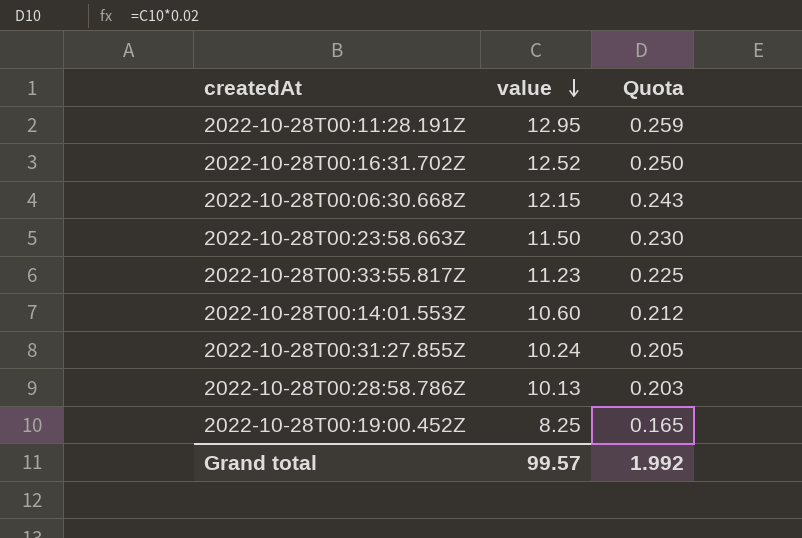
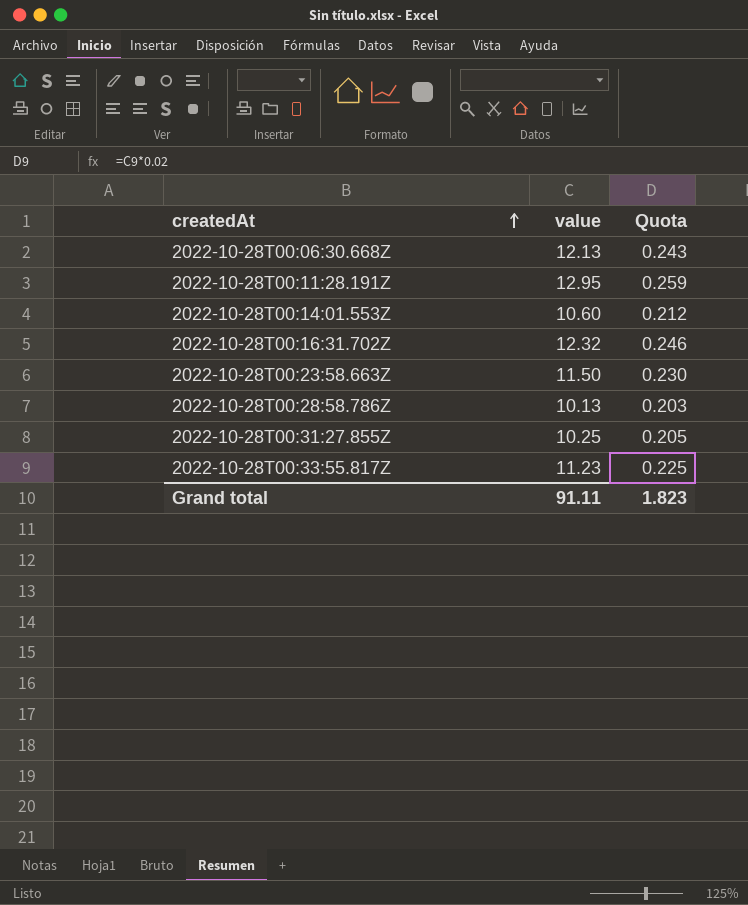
row order: value descending -> createdAt ascending
row 2022-10-28T00:19:00.452Z: 8.25 | 0.165 -> none
2022-10-28T00:06:30.668Z | value: 12.15 -> 12.13
2022-10-28T00:16:31.702Z | value: 12.52 -> 12.32
2022-10-28T00:16:31.702Z | Quota: 0.250 -> 0.246
2022-10-28T00:31:27.855Z | value: 10.24 -> 10.25
Grand total | value: 99.57 -> 91.11
Grand total | Quota: 1.992 -> 1.823

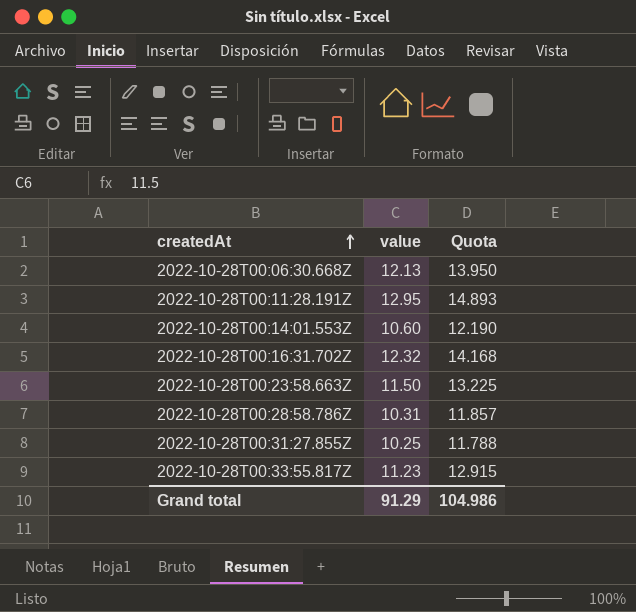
column Quota | formula: [value] * 0.02 -> [value] * 1.15
2022-10-28T00:28:58.786Z | value: 10.13 -> 10.31
Grand total | value: 91.11 -> 91.29
Grand total | Quota: 1.823 -> 104.986

